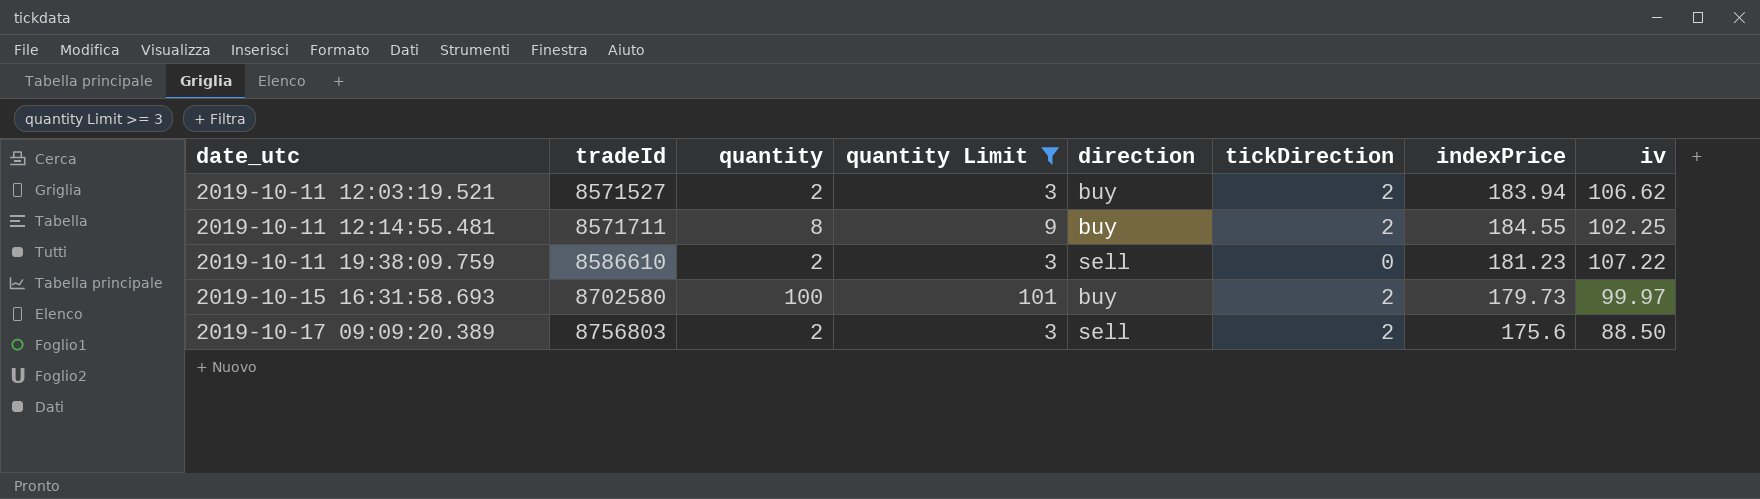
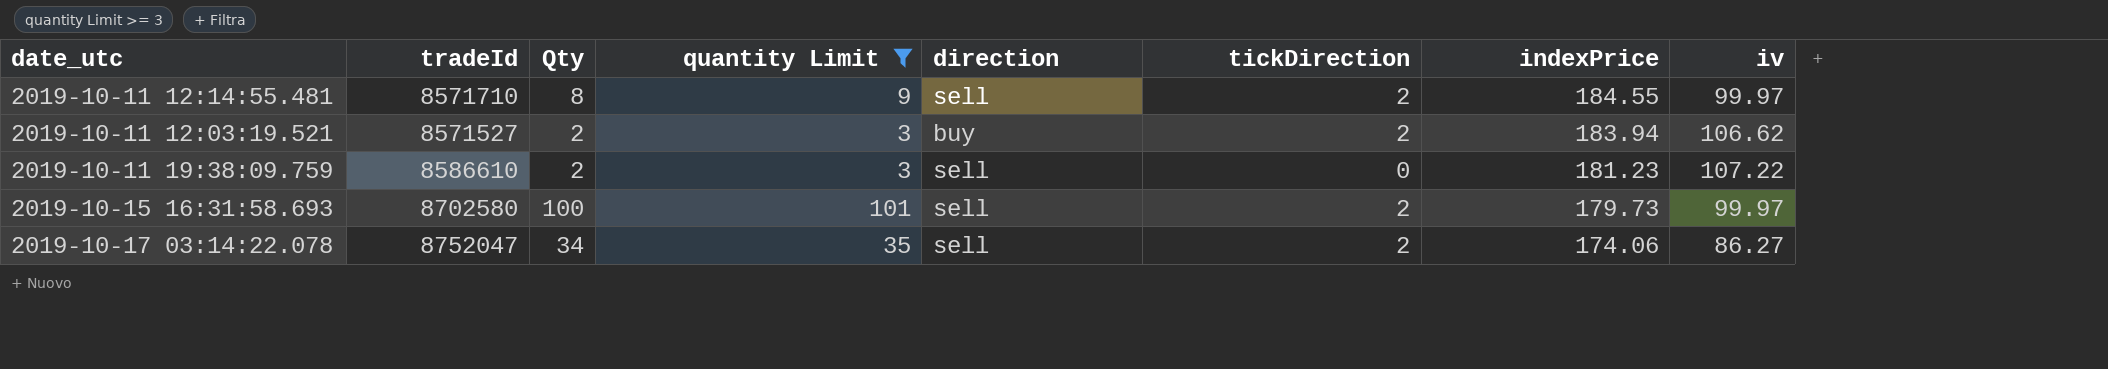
row order: date_utc ascending -> indexPrice descending
column name: quantity -> Qty
row 2019-10-17 09:09:20.389: 8756803 | 2 | 3 | sell | 2 | 175.6 | 88.50 -> none
2019-10-11 12:14:55.481 | tradeId: 8571711 -> 8571710
2019-10-11 12:14:55.481 | direction: buy -> sell
2019-10-11 12:14:55.481 | iv: 102.25 -> 99.97
2019-10-15 16:31:58.693 | direction: buy -> sell
row 2019-10-17 03:14:22.078: none -> 8752047 | 34 | 35 | sell | 2 | 174.06 | 86.27

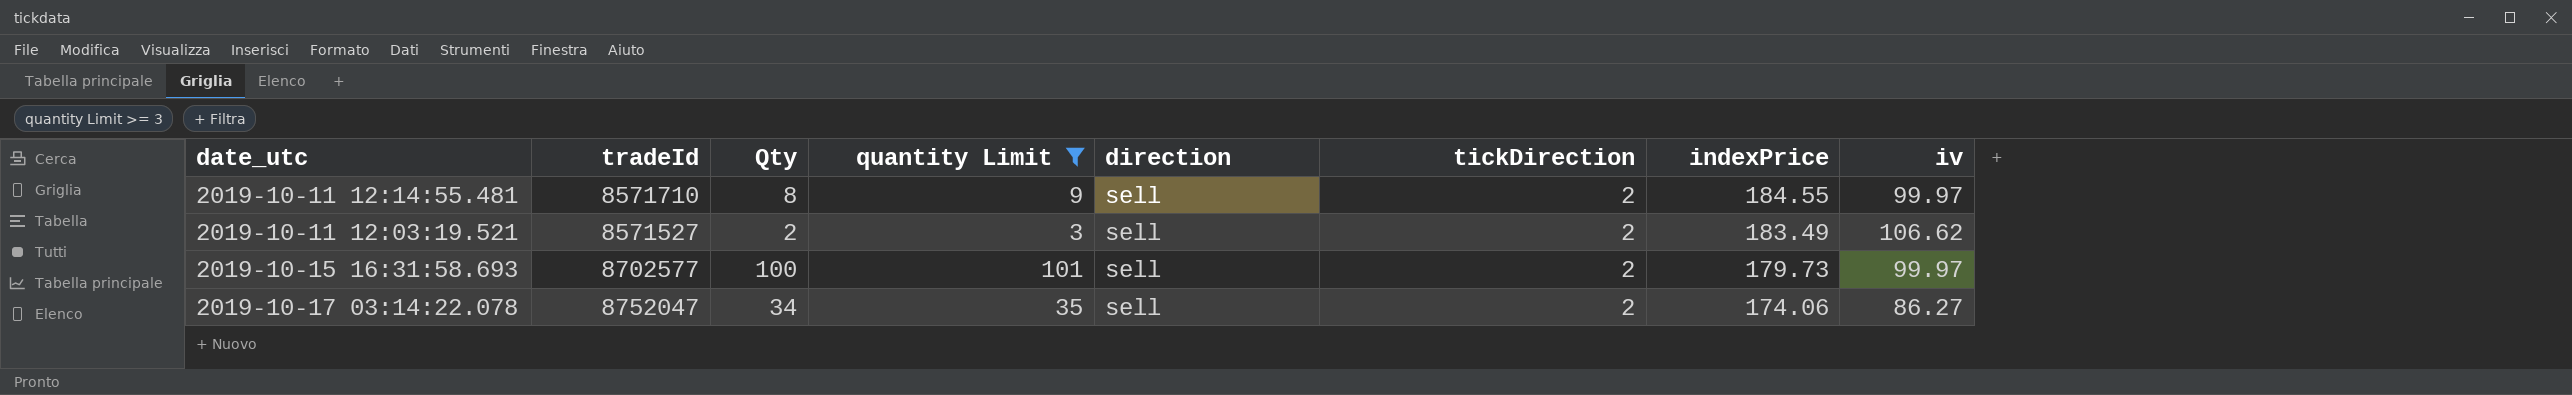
row 2019-10-11 19:38:09.759: 8586610 | 2 | 3 | sell | 0 | 181.23 | 107.22 -> none
2019-10-11 12:03:19.521 | direction: buy -> sell
2019-10-11 12:03:19.521 | indexPrice: 183.94 -> 183.49
2019-10-15 16:31:58.693 | tradeId: 8702580 -> 8702577

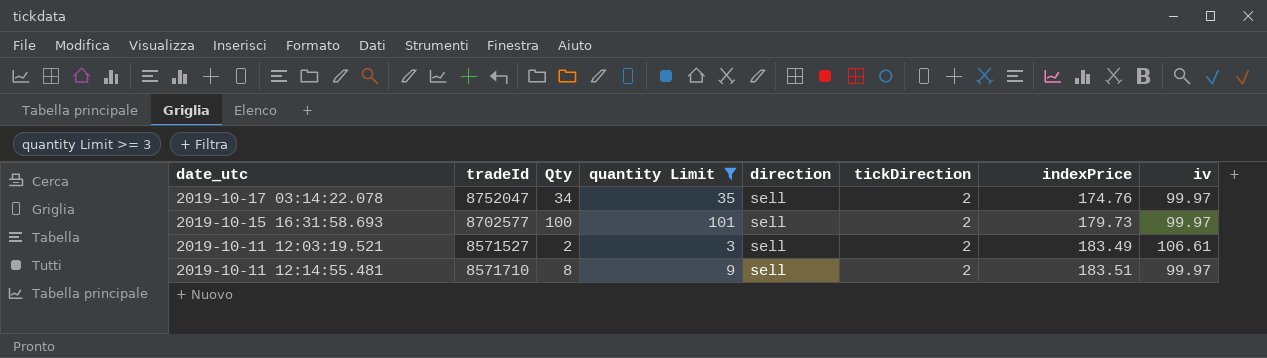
row order: indexPrice descending -> indexPrice ascending
2019-10-17 03:14:22.078 | indexPrice: 174.06 -> 174.76
2019-10-17 03:14:22.078 | iv: 86.27 -> 99.97
2019-10-11 12:03:19.521 | iv: 106.62 -> 106.61
2019-10-11 12:14:55.481 | indexPrice: 184.55 -> 183.51

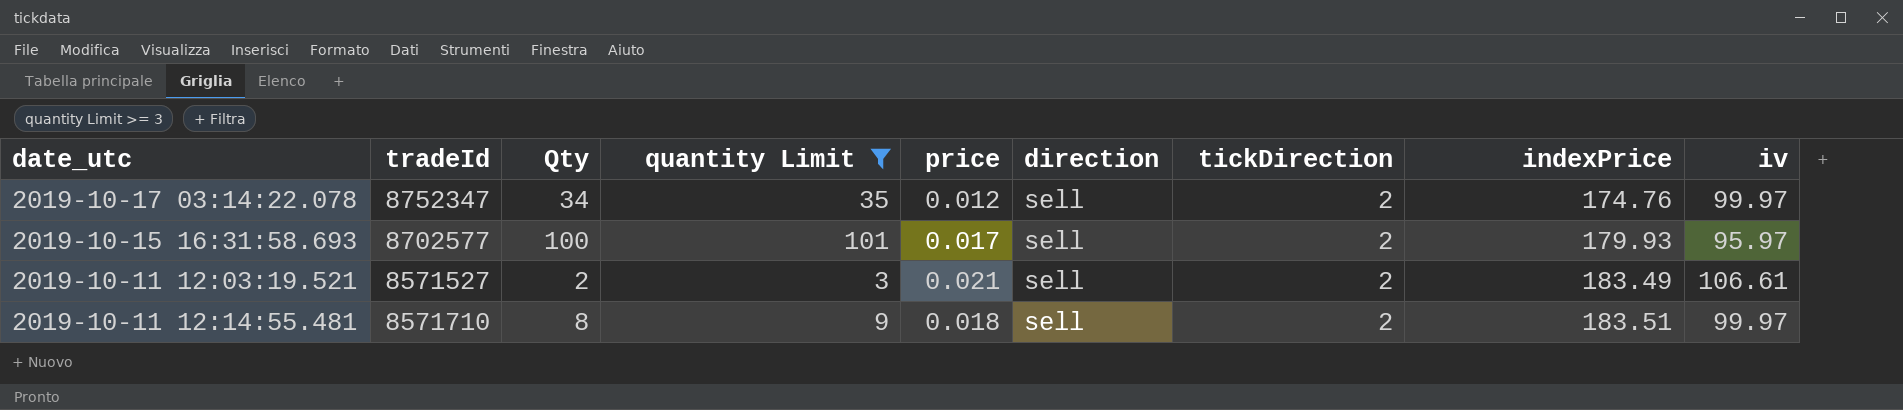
column price | position: none -> 5
2019-10-17 03:14:22.078 | tradeId: 8752047 -> 8752347
2019-10-15 16:31:58.693 | indexPrice: 179.73 -> 179.93
2019-10-15 16:31:58.693 | iv: 99.97 -> 95.97

